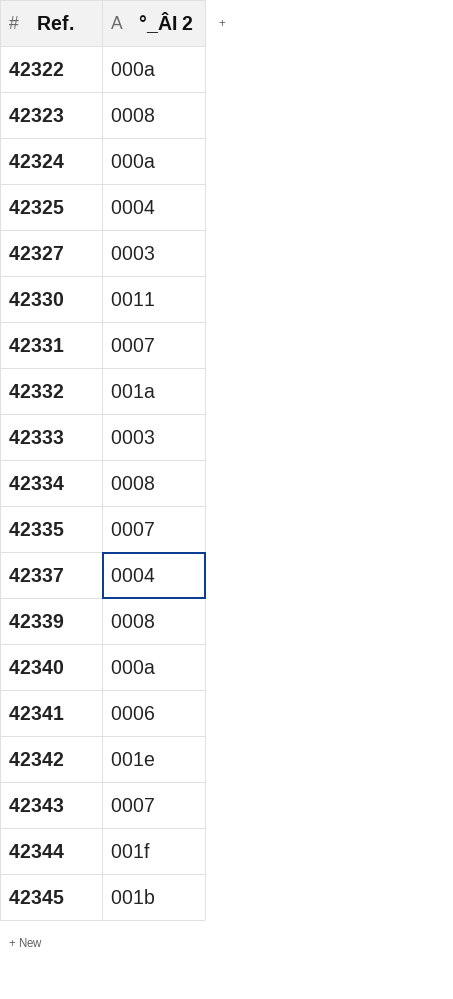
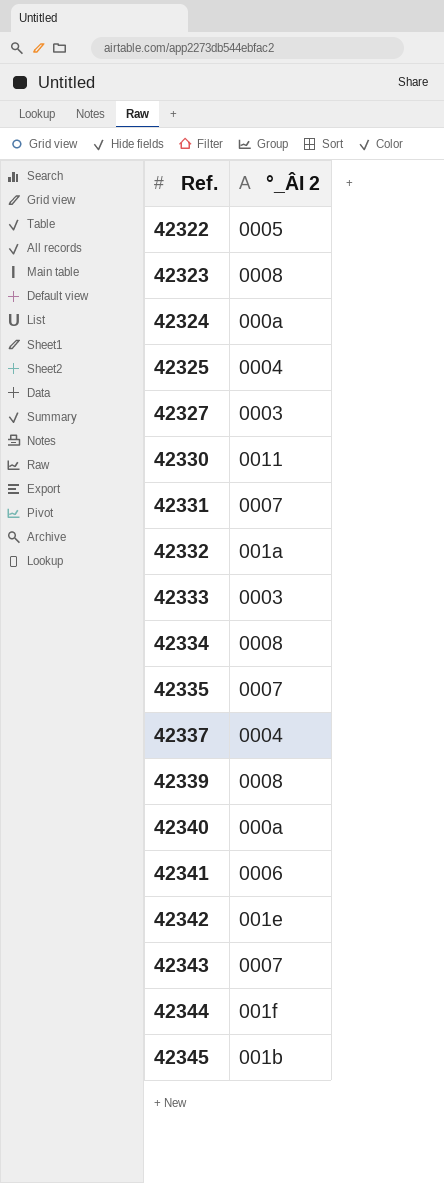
42322 | °_ÂI 2: 000a -> 0005

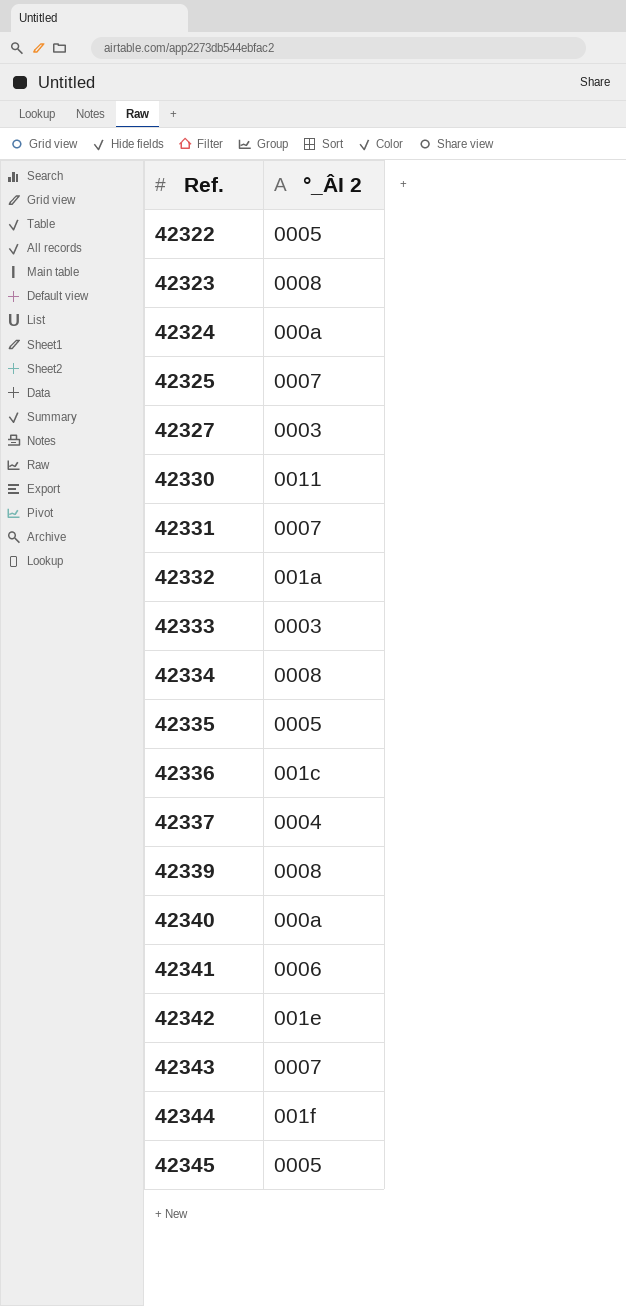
42325 | °_ÂI 2: 0004 -> 0007
42335 | °_ÂI 2: 0007 -> 0005
row 42336: none -> 001c
42345 | °_ÂI 2: 001b -> 0005

